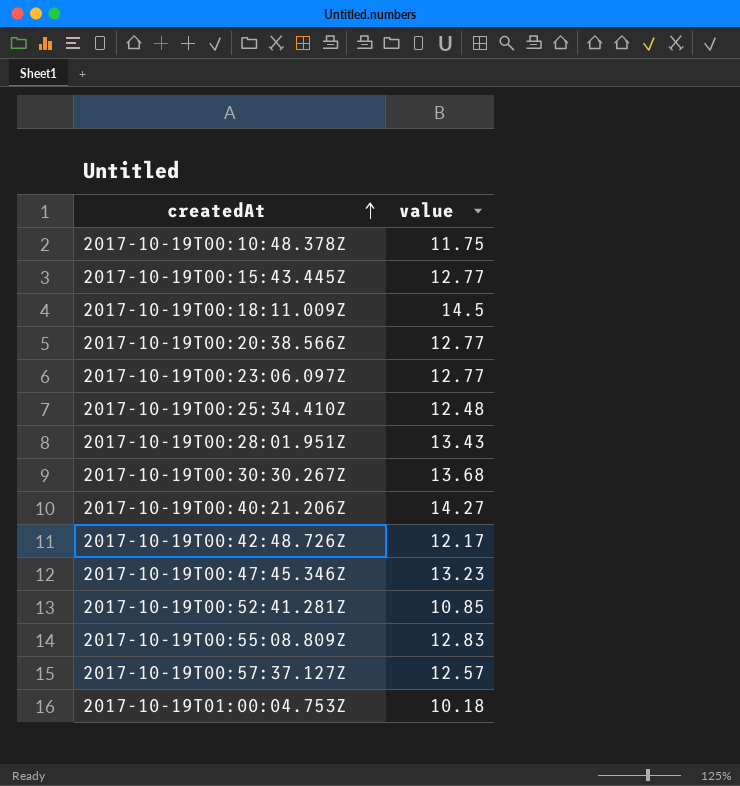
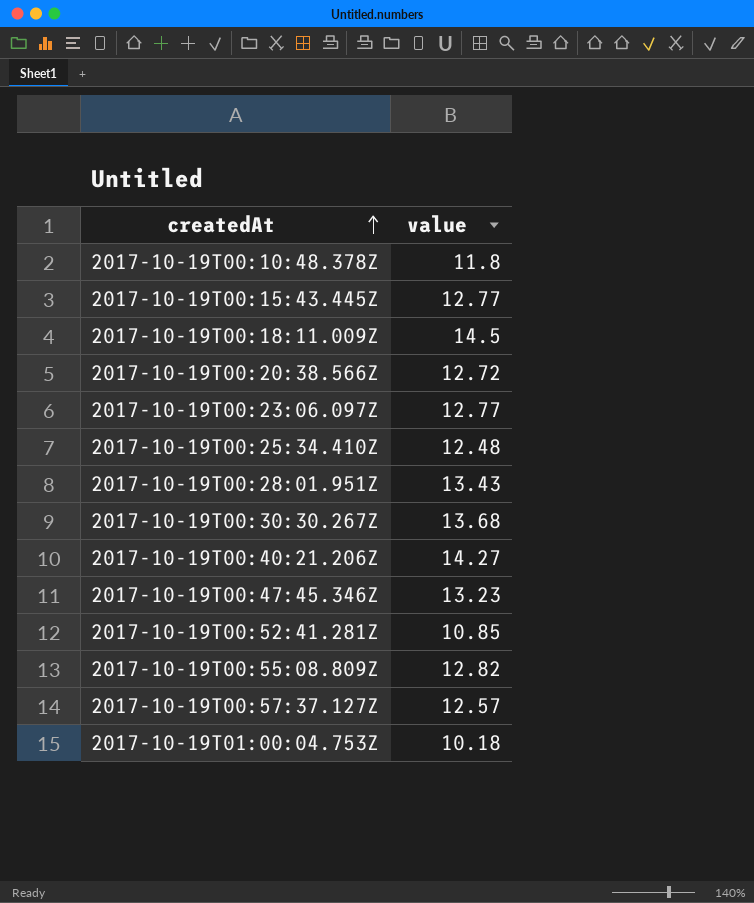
row 2017-10-19T00:42:48.726Z: 12.17 -> none
2017-10-19T00:10:48.378Z | value: 11.75 -> 11.8
2017-10-19T00:20:38.566Z | value: 12.77 -> 12.72
2017-10-19T00:55:08.809Z | value: 12.83 -> 12.82

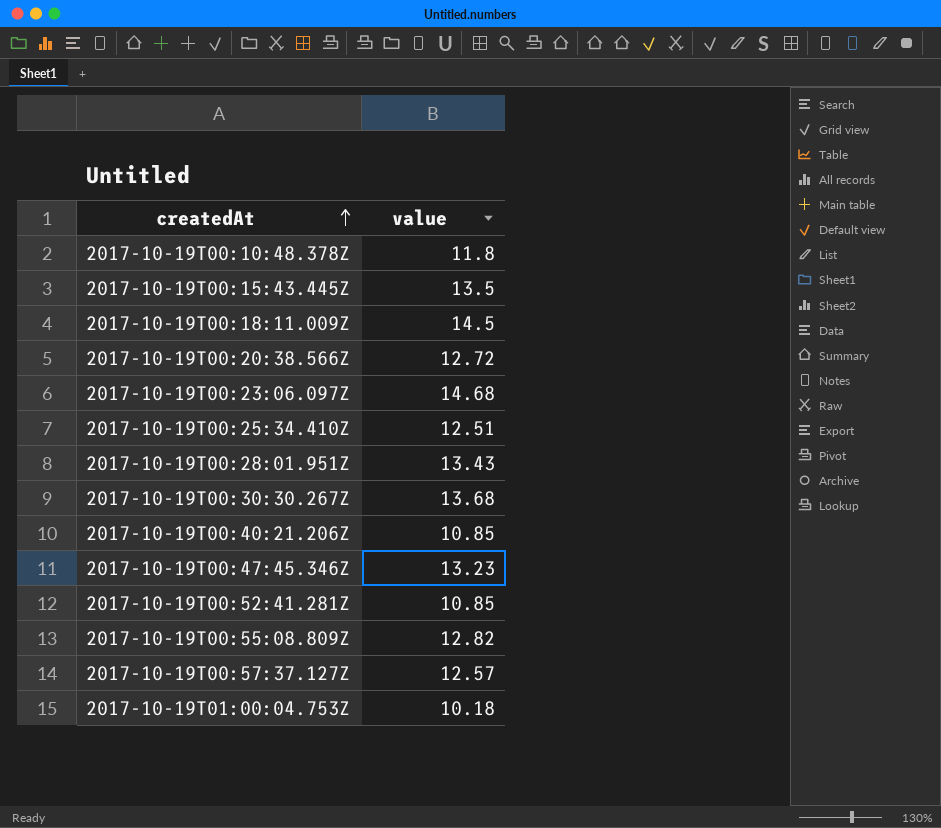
2017-10-19T00:15:43.445Z | value: 12.77 -> 13.5
2017-10-19T00:23:06.097Z | value: 12.77 -> 14.68
2017-10-19T00:25:34.410Z | value: 12.48 -> 12.51
2017-10-19T00:40:21.206Z | value: 14.27 -> 10.85

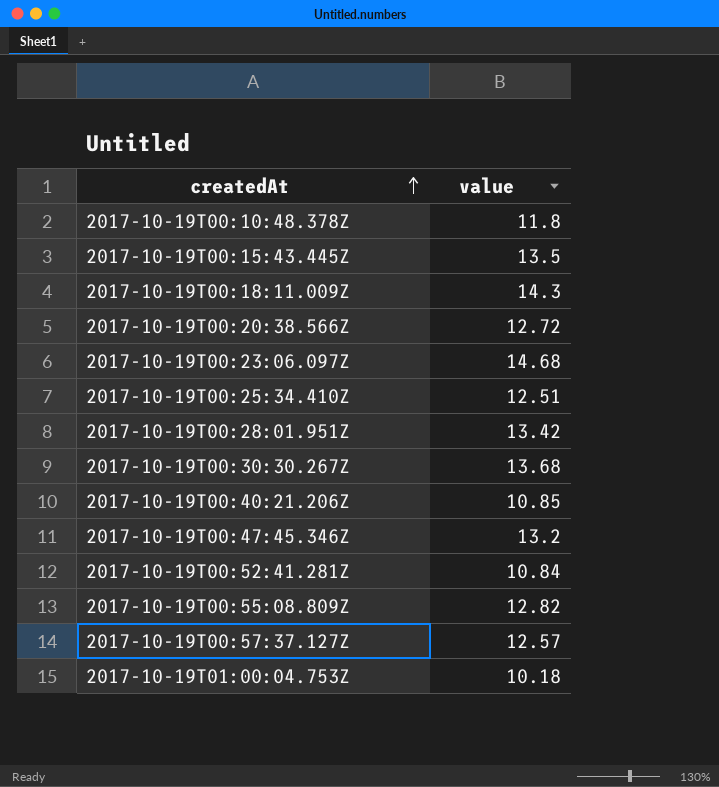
2017-10-19T00:18:11.009Z | value: 14.5 -> 14.3
2017-10-19T00:28:01.951Z | value: 13.43 -> 13.42
2017-10-19T00:47:45.346Z | value: 13.23 -> 13.2
2017-10-19T00:52:41.281Z | value: 10.85 -> 10.84

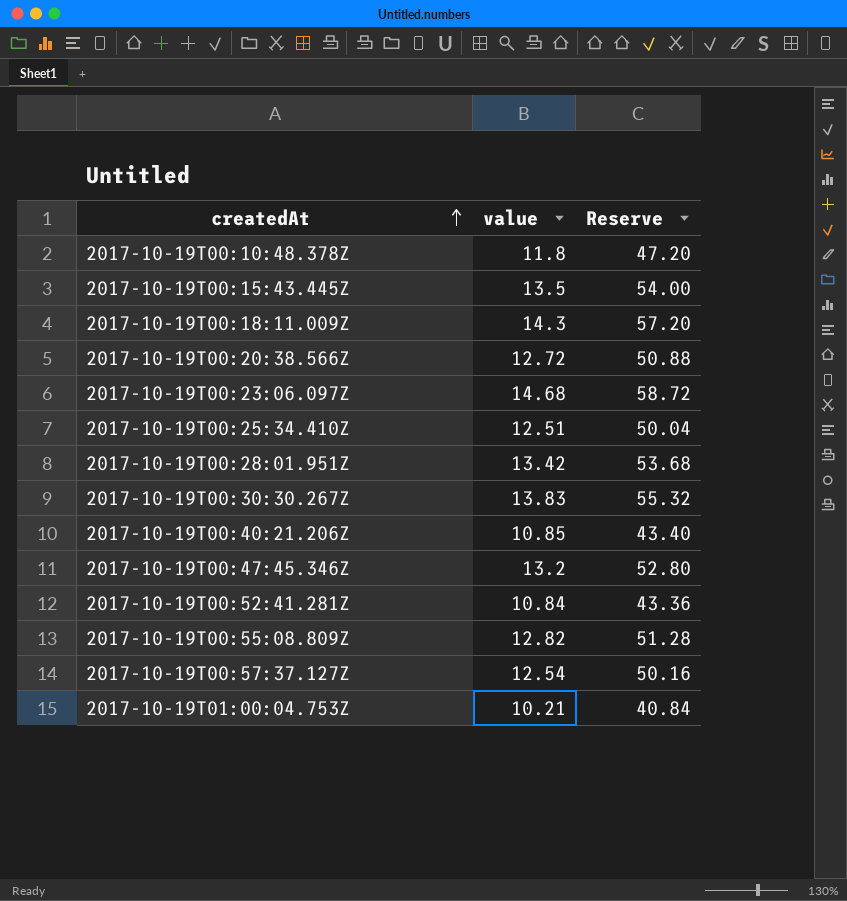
column Reserve | formula: none -> [value] * 4
2017-10-19T00:30:30.267Z | value: 13.68 -> 13.83
2017-10-19T00:57:37.127Z | value: 12.57 -> 12.54
2017-10-19T01:00:04.753Z | value: 10.18 -> 10.21

